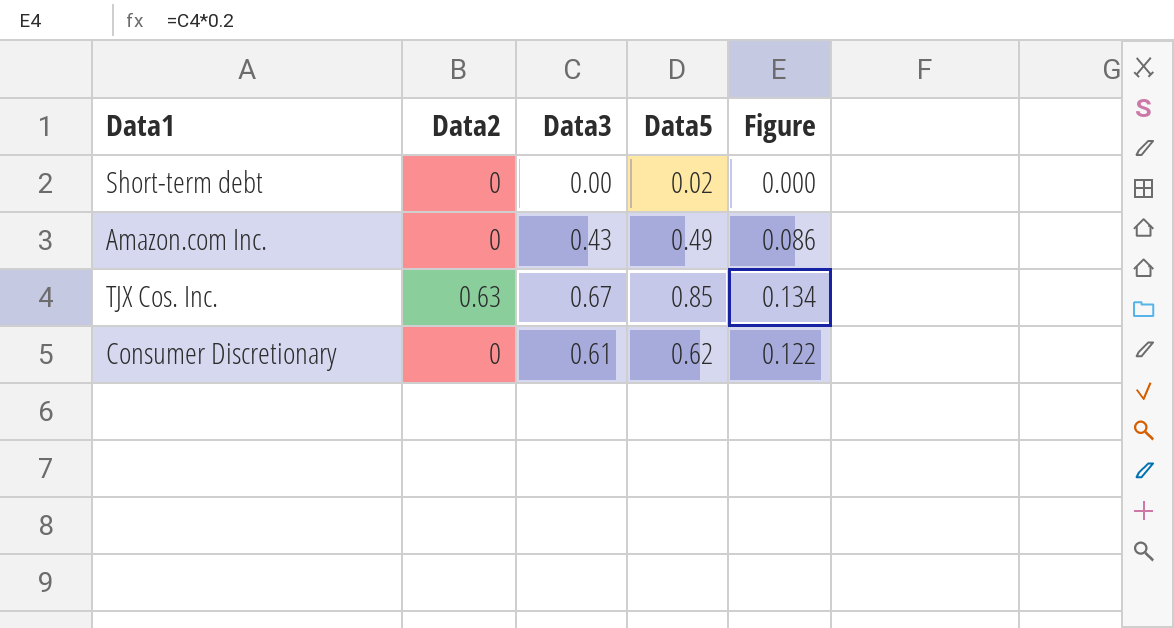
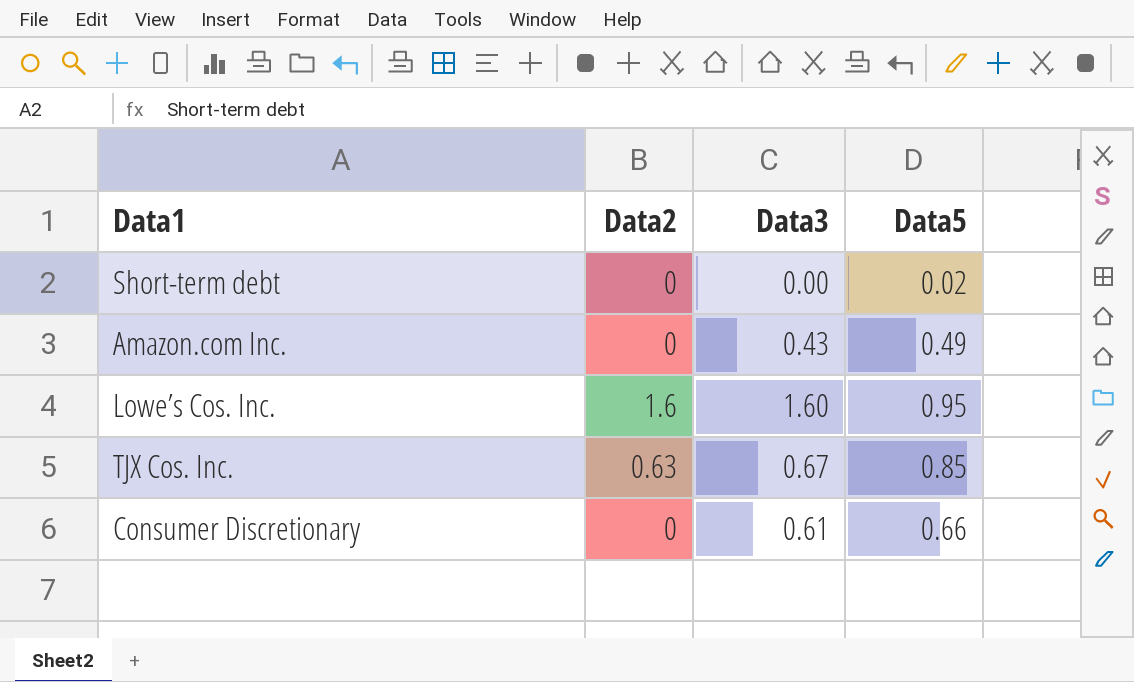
column Figure | formula: [Data3] * 0.2 -> none
row Lowe’s Cos. Inc.: none -> 1.6 | 1.60 | 0.95
Consumer Discretionary | Data5: 0.62 -> 0.66

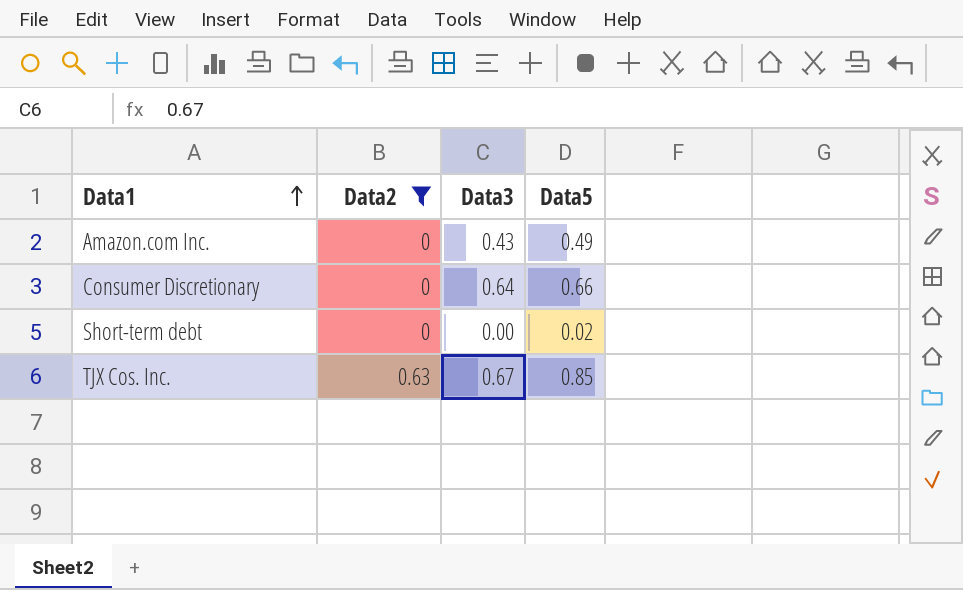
filter: none -> Data2 != 1.6
row order: none -> Data1 ascending
Consumer Discretionary | Data3: 0.61 -> 0.64

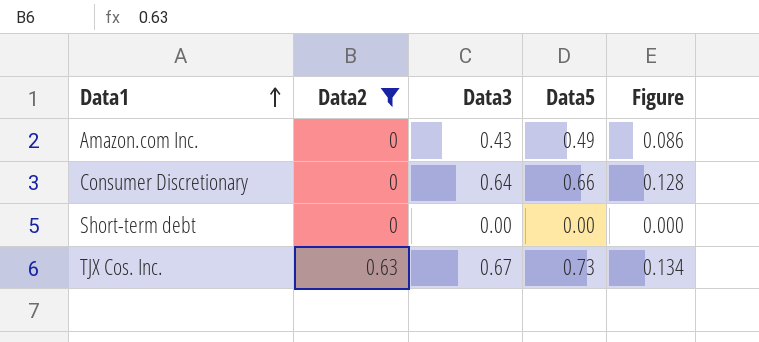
column Figure | formula: none -> [Data3] * 0.2
Short-term debt | Data5: 0.02 -> 0.00
TJX Cos. Inc. | Data5: 0.85 -> 0.73

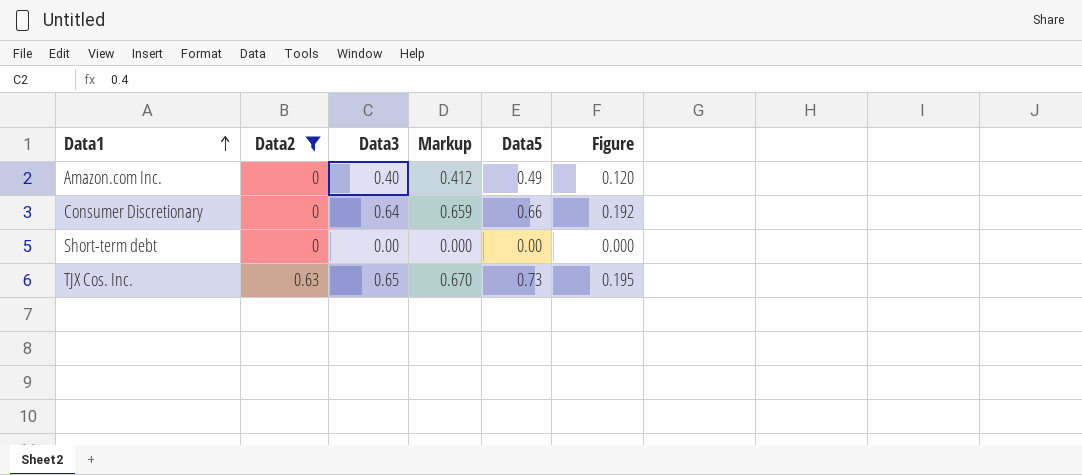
column Markup | formula: none -> [Data3] * 1.03
column Figure | formula: [Data3] * 0.2 -> [Data3] * 0.3
Amazon.com Inc. | Data3: 0.43 -> 0.40
TJX Cos. Inc. | Data3: 0.67 -> 0.65

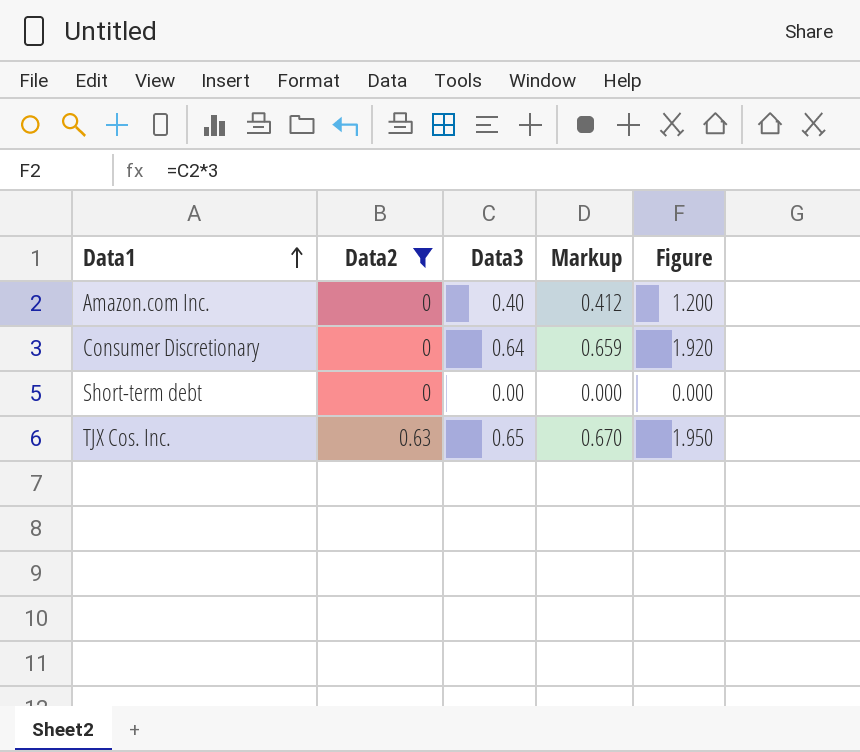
column Data5 | position: 5 -> none
column Figure | formula: [Data3] * 0.3 -> [Data3] * 3

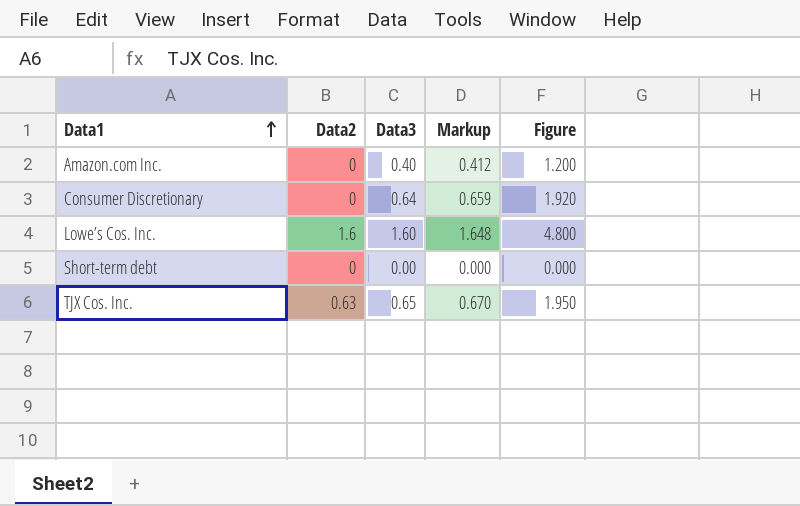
filter: Data2 != 1.6 -> none

